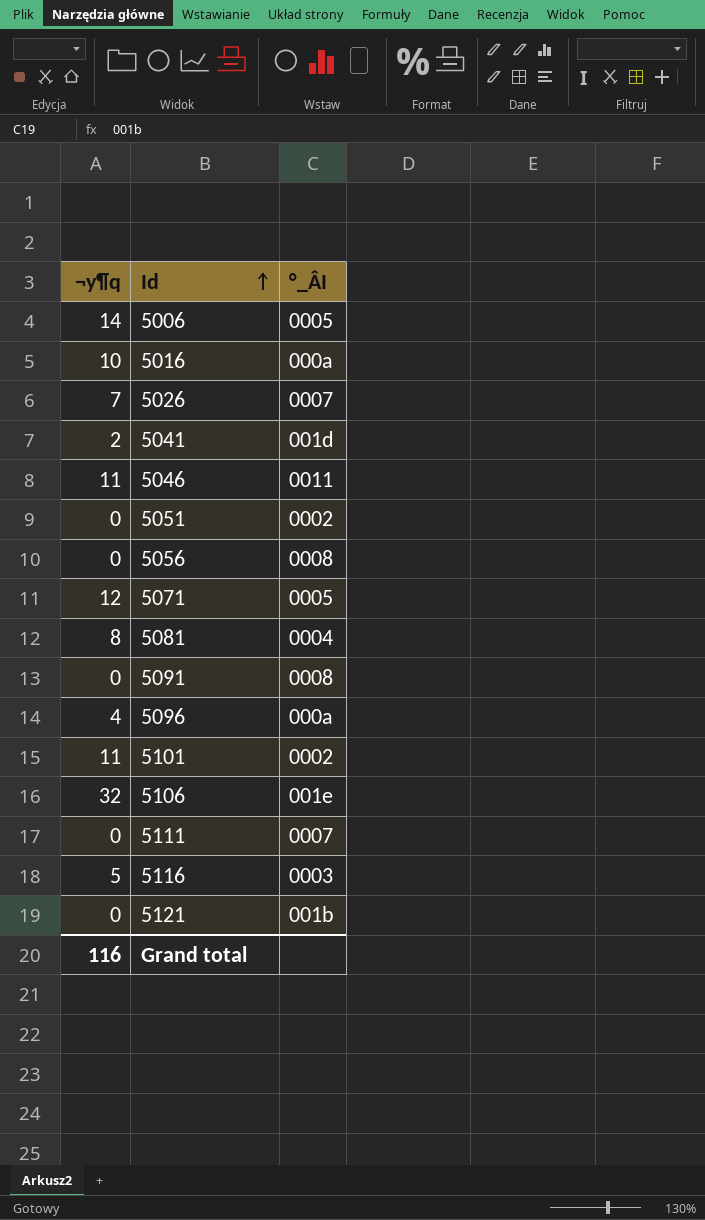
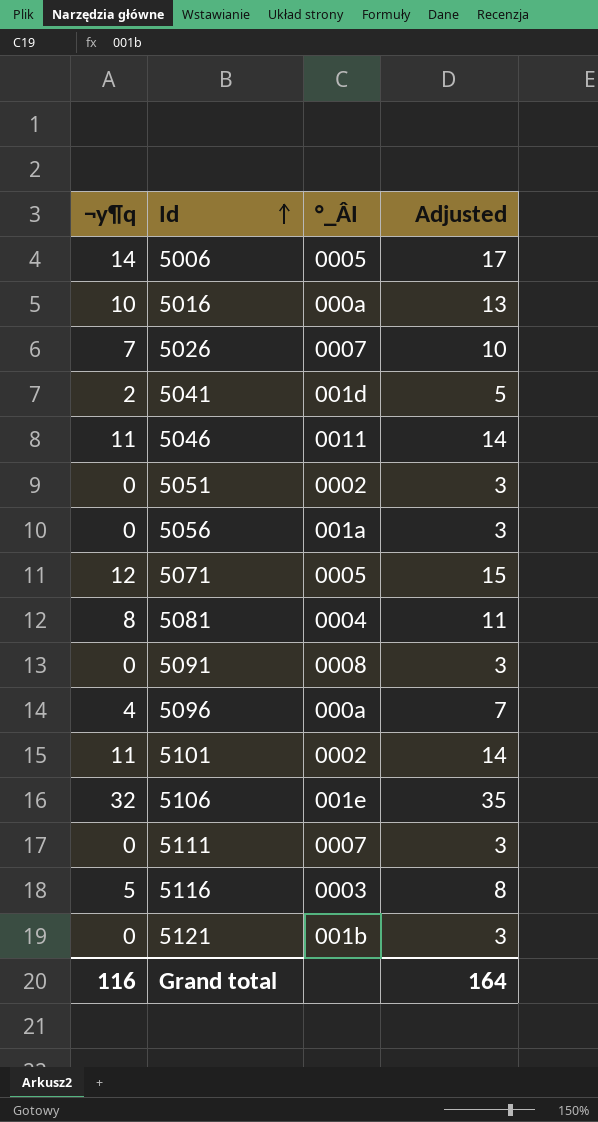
column Adjusted | formula: none -> [¬y¶q] + 3
5056 | °_ÂI: 0008 -> 001a

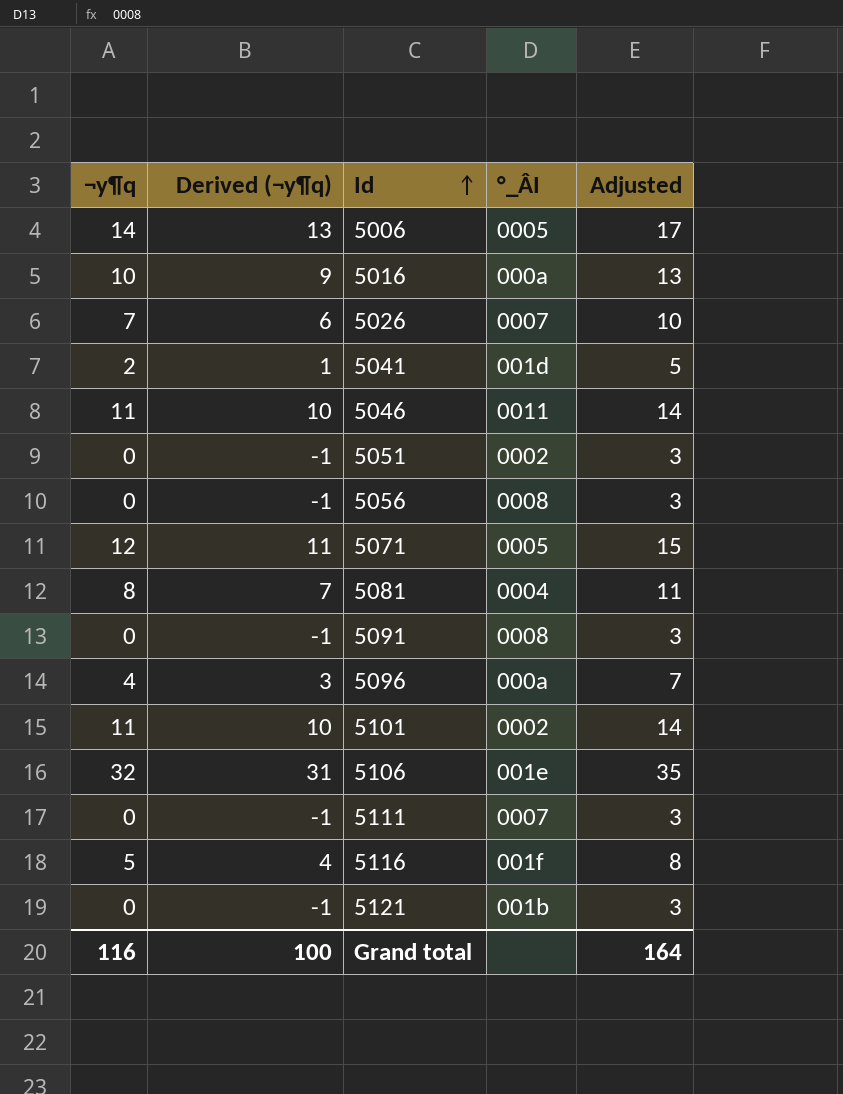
column Derived (¬y¶q) | formula: none -> [¬y¶q] - 1
5056 | °_ÂI: 001a -> 0008
5116 | °_ÂI: 0003 -> 001f

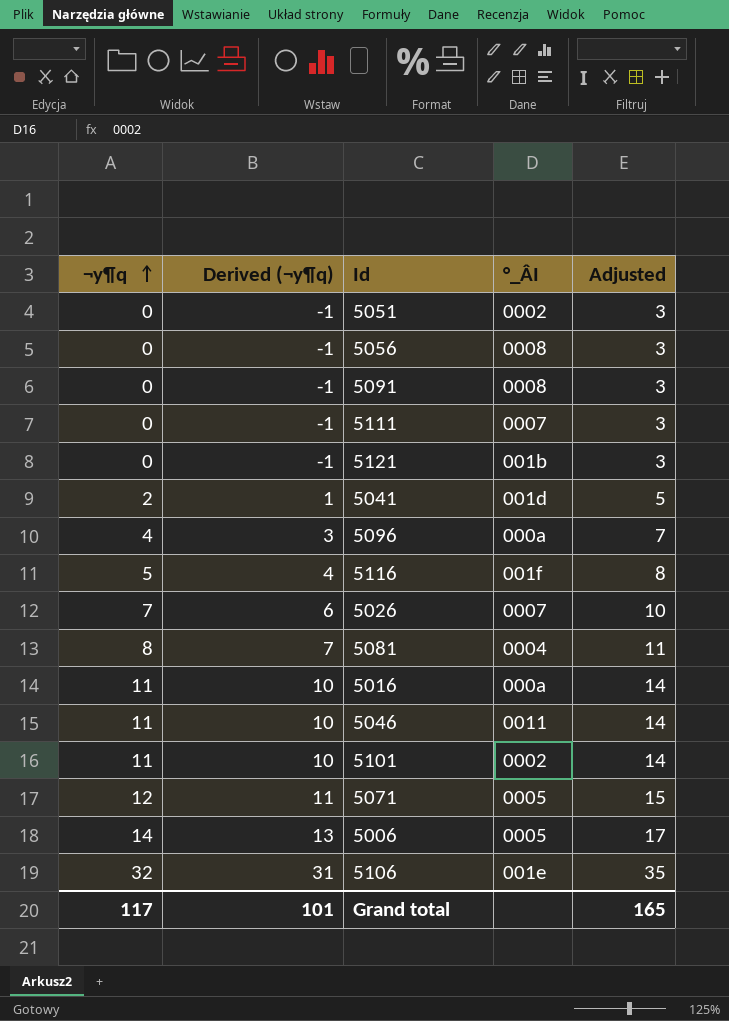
row order: Id ascending -> ¬y¶q ascending
5016 | ¬y¶q: 10 -> 11
5016 | Derived (¬y¶q): 9 -> 10
5016 | Adjusted: 13 -> 14
Grand total | ¬y¶q: 116 -> 117
Grand total | Derived (¬y¶q): 100 -> 101
Grand total | Adjusted: 164 -> 165

